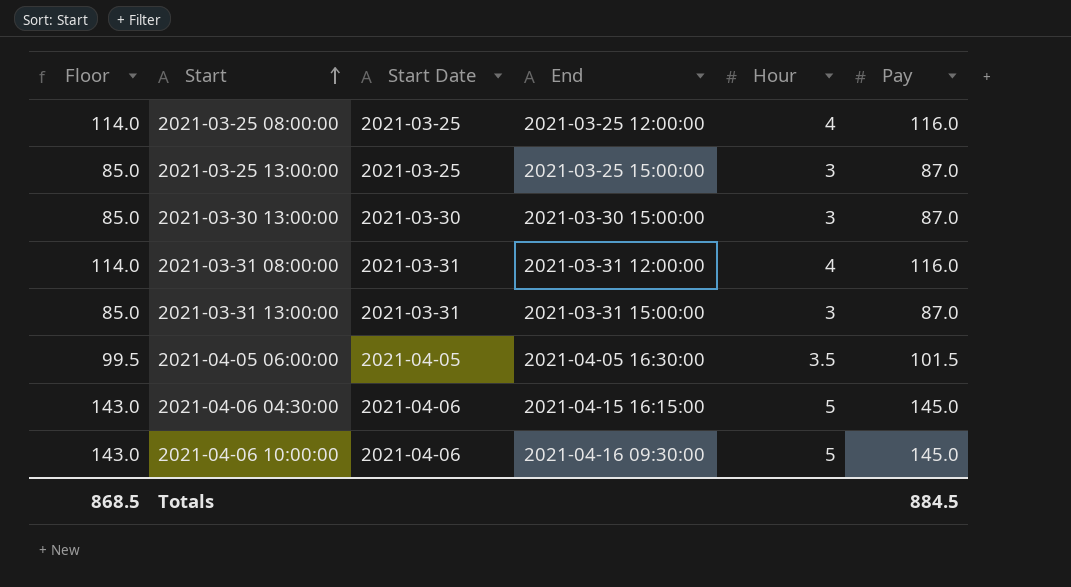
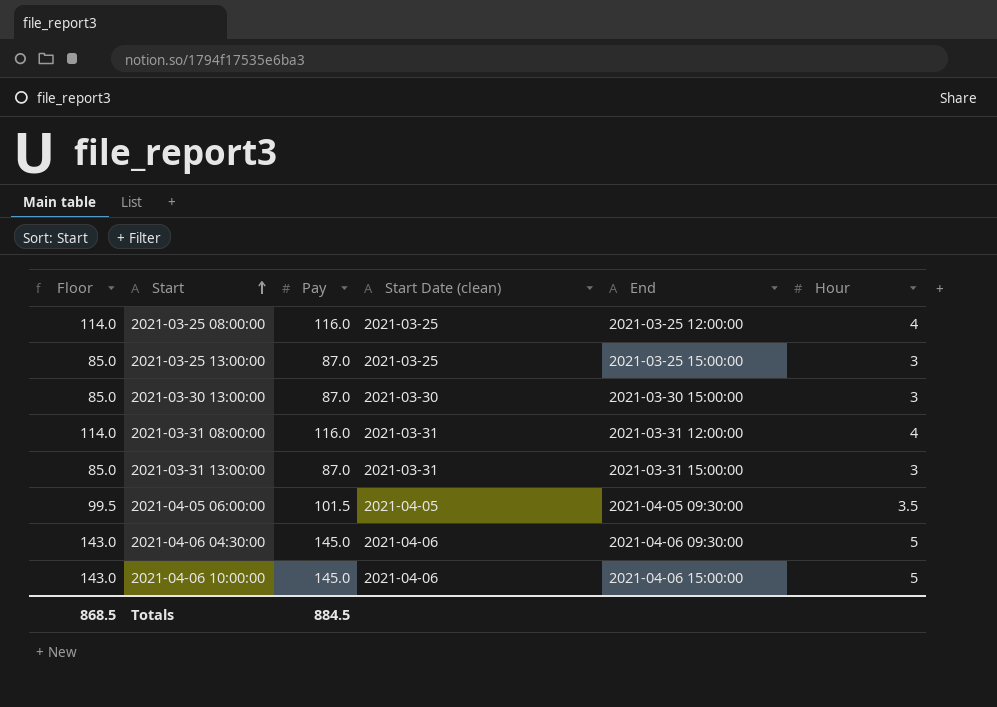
column Pay | position: 6 -> 3
column name: Start Date -> Start Date (clean)
2021-04-05 06:00:00 | End: 2021-04-05 16:30:00 -> 2021-04-05 09:30:00
2021-04-06 04:30:00 | End: 2021-04-15 16:15:00 -> 2021-04-06 09:30:00
2021-04-06 10:00:00 | End: 2021-04-16 09:30:00 -> 2021-04-06 15:00:00

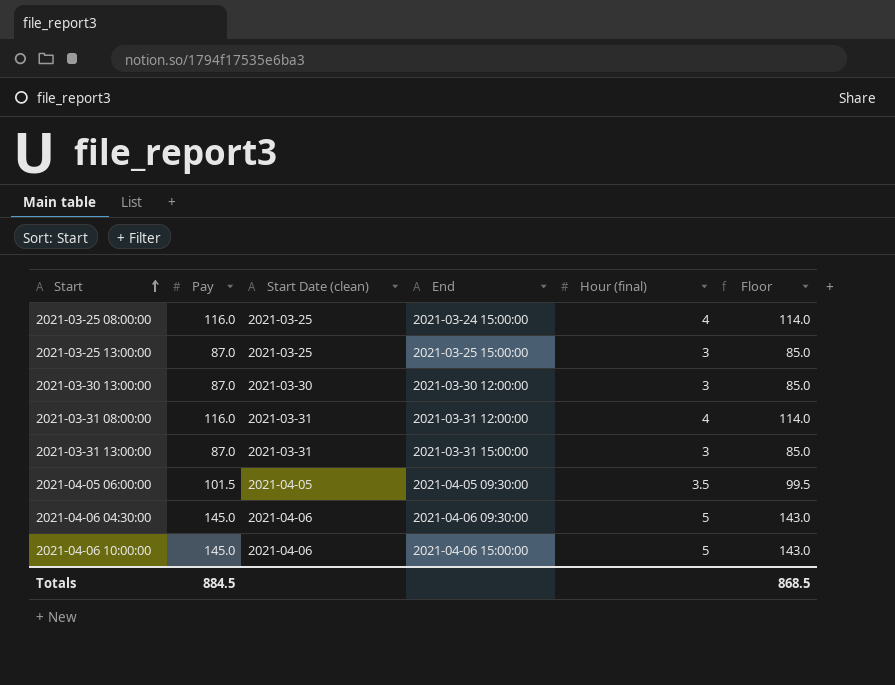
column name: Hour -> Hour (final)
column Floor | position: 1 -> 6
2021-03-25 08:00:00 | End: 2021-03-25 12:00:00 -> 2021-03-24 15:00:00
2021-03-30 13:00:00 | End: 2021-03-30 15:00:00 -> 2021-03-30 12:00:00

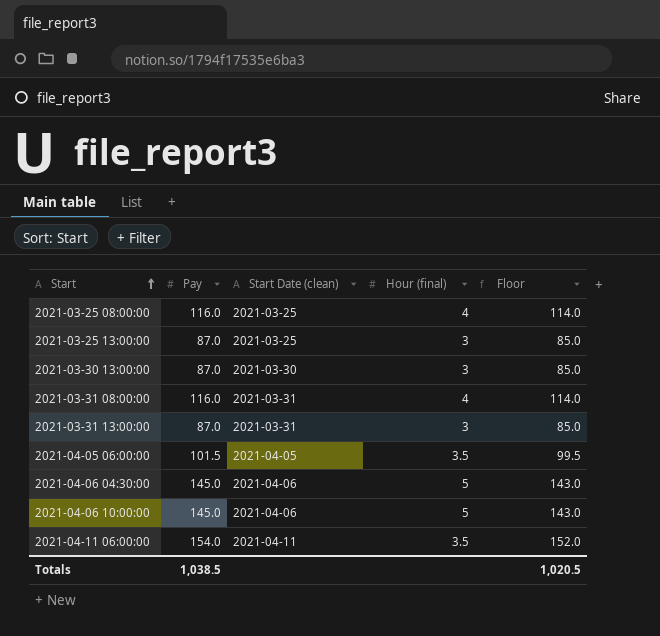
column End | position: 4 -> none
row 2021-04-11 06:00:00: none -> 154.0 | 2021-04-11 | 3.5 | 152.0
Totals | Pay: 884.5 -> 1,038.5
Totals | Floor: 868.5 -> 1,020.5

